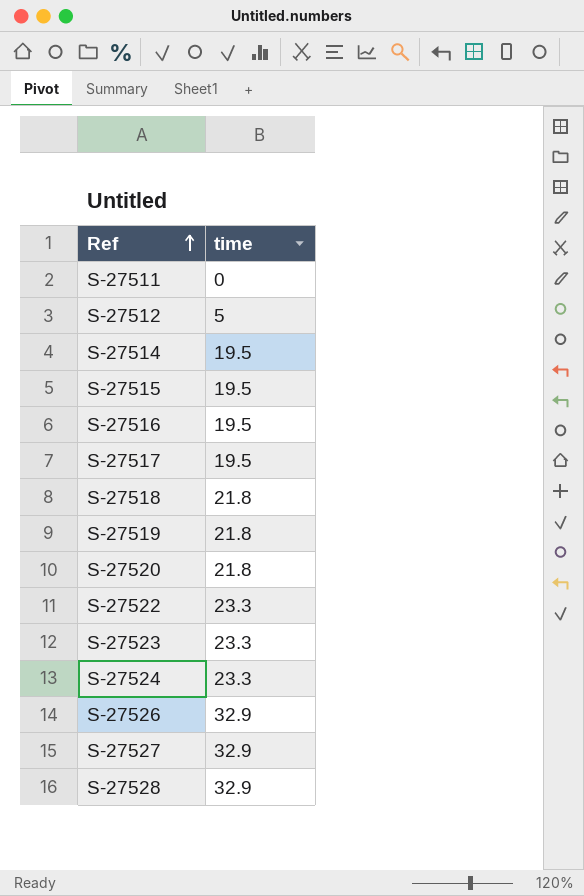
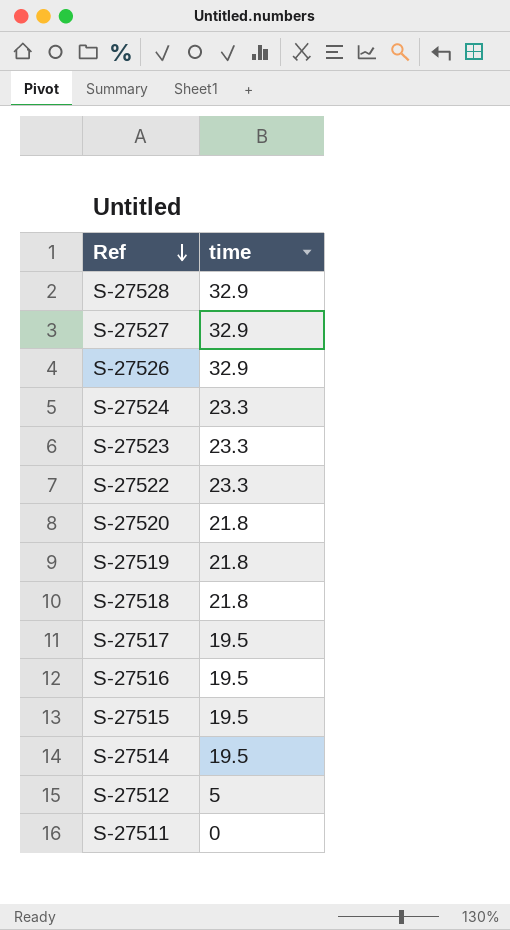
row order: Ref ascending -> Ref descending

